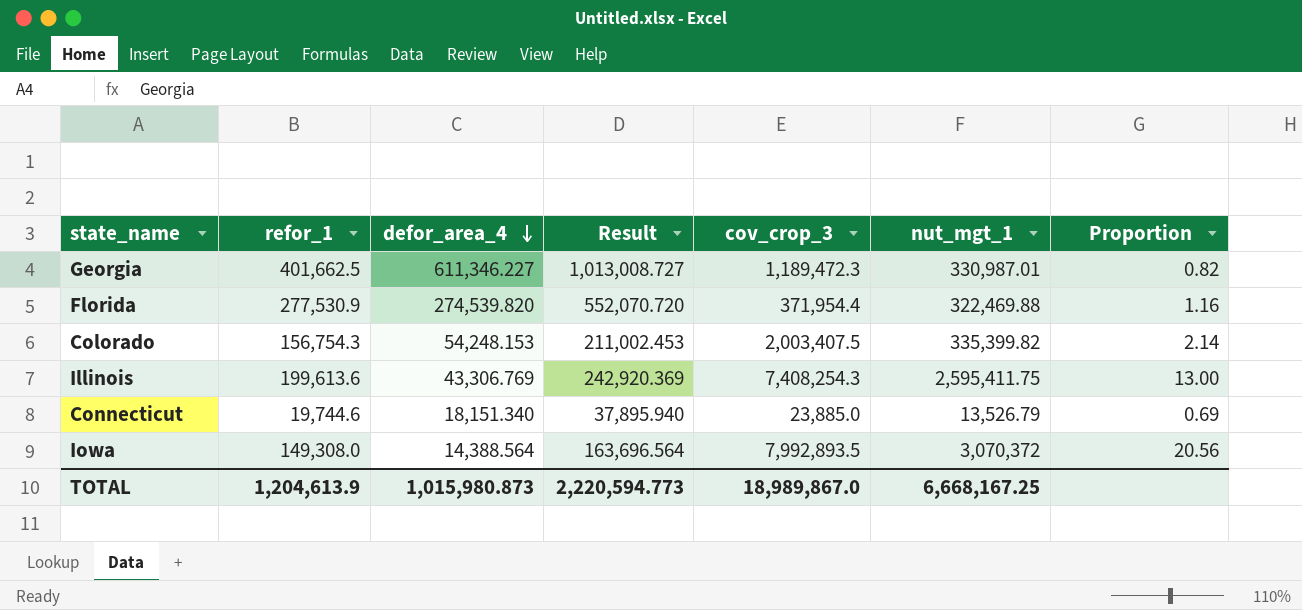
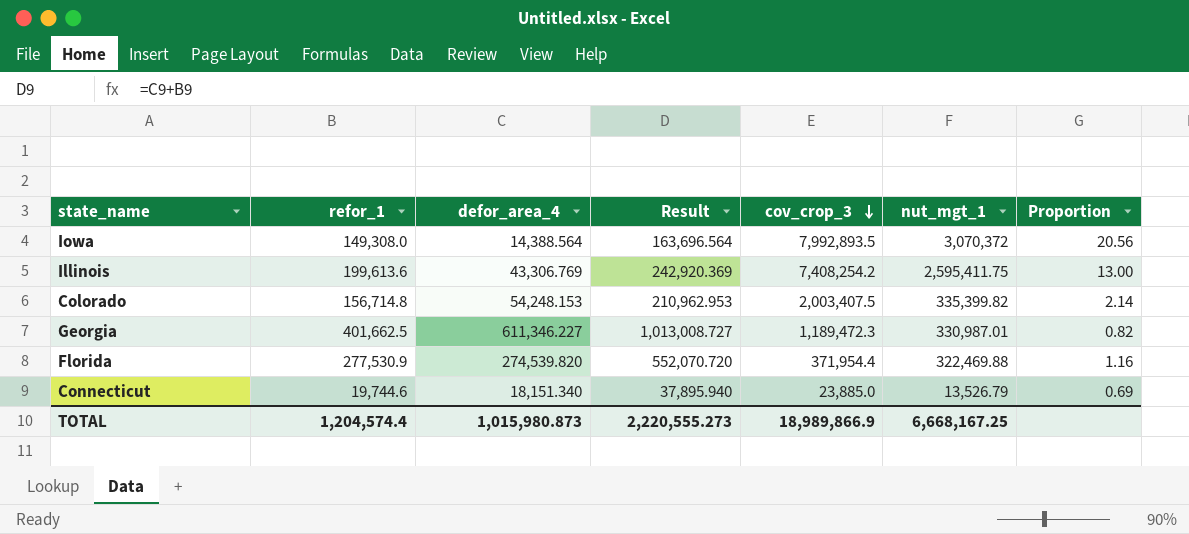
row order: defor_area_4 descending -> cov_crop_3 descending
Illinois | cov_crop_3: 7,408,254.3 -> 7,408,254.2
Colorado | refor_1: 156,754.3 -> 156,714.8
Colorado | Result: 211,002.453 -> 210,962.953
TOTAL | refor_1: 1,204,613.9 -> 1,204,574.4
TOTAL | Result: 2,220,594.773 -> 2,220,555.273
TOTAL | cov_crop_3: 18,989,867.0 -> 18,989,866.9

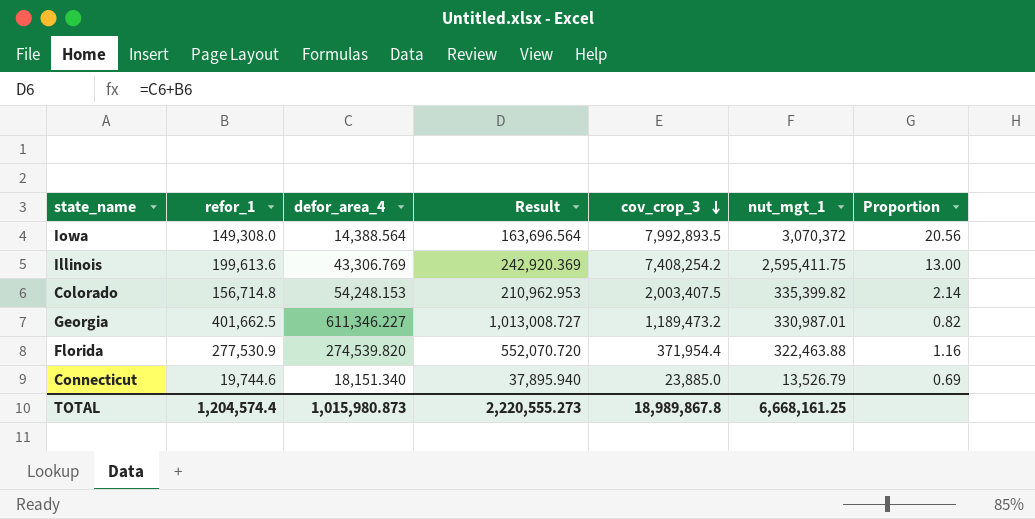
Georgia | cov_crop_3: 1,189,472.3 -> 1,189,473.2
Florida | nut_mgt_1: 322,469.88 -> 322,463.88
TOTAL | cov_crop_3: 18,989,866.9 -> 18,989,867.8
TOTAL | nut_mgt_1: 6,668,167.25 -> 6,668,161.25

